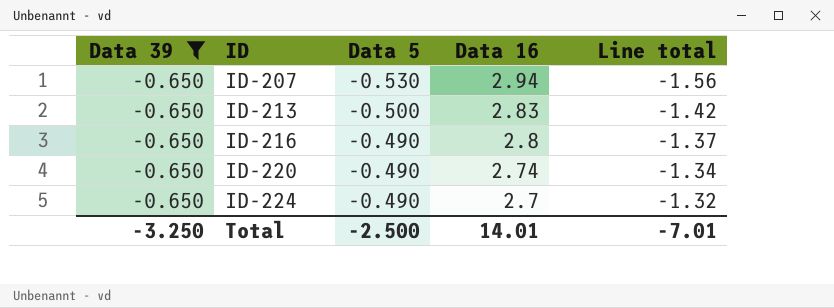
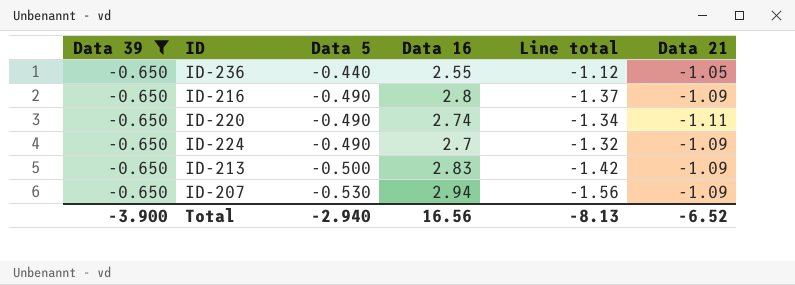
row order: ID ascending -> Data 5 descending
column Data 21 | position: none -> 6
row ID-236: none -> -0.650 | -0.440 | 2.55 | -1.12 | -1.05
Total | Data 39: -3.250 -> -3.900
Total | Data 5: -2.500 -> -2.940
Total | Data 16: 14.01 -> 16.56
Total | Line total: -7.01 -> -8.13

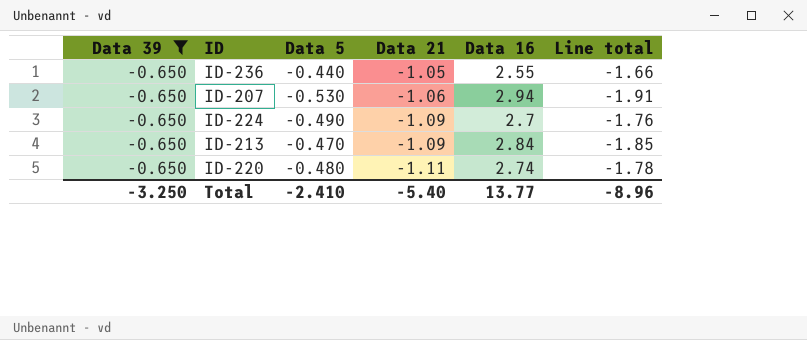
row order: Data 5 descending -> Data 21 descending
column Data 21 | position: 6 -> 4
column Line total | formula: [Data 5] * [Data 16] -> [Data 39] * [Data 16]
row ID-216: -0.650 | -0.490 | 2.8 | -1.37 | -1.09 -> none
ID-207 | Data 21: -1.09 -> -1.06
ID-213 | Data 5: -0.500 -> -0.470
ID-213 | Data 16: 2.83 -> 2.84
ID-220 | Data 5: -0.490 -> -0.480
Total | Data 39: -3.900 -> -3.250
Total | Data 5: -2.940 -> -2.410
Total | Data 21: -6.52 -> -5.40
Total | Data 16: 16.56 -> 13.77
Total | Line total: -8.13 -> -8.96

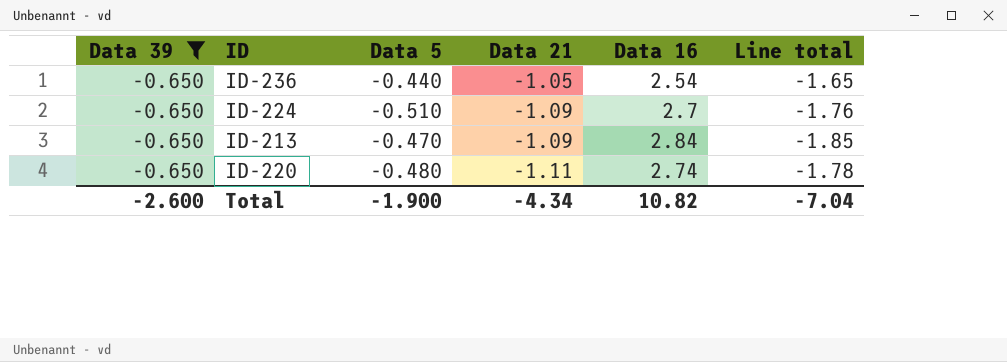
row ID-207: -0.650 | -0.530 | -1.06 | 2.94 | -1.91 -> none
ID-236 | Data 16: 2.55 -> 2.54
ID-236 | Line total: -1.66 -> -1.65
ID-224 | Data 5: -0.490 -> -0.510
Total | Data 39: -3.250 -> -2.600
Total | Data 5: -2.410 -> -1.900
Total | Data 21: -5.40 -> -4.34
Total | Data 16: 13.77 -> 10.82
Total | Line total: -8.96 -> -7.04

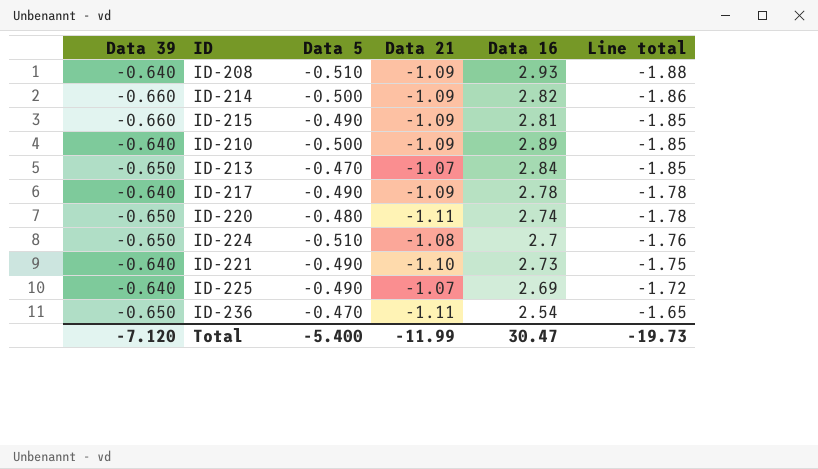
filter: Data 39 = -0.650 -> none
row order: Data 21 descending -> Line total ascending
ID-213 | Data 21: -1.09 -> -1.07
ID-224 | Data 21: -1.09 -> -1.08
ID-236 | Data 5: -0.440 -> -0.470
ID-236 | Data 21: -1.05 -> -1.11
Total | Data 39: -2.600 -> -7.120
Total | Data 5: -1.900 -> -5.400
Total | Data 21: -4.34 -> -11.99
Total | Data 16: 10.82 -> 30.47
Total | Line total: -7.04 -> -19.73

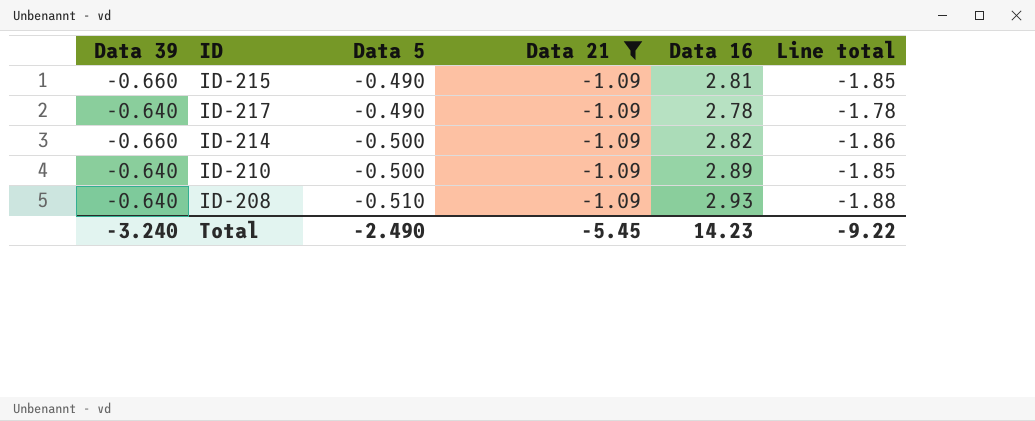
filter: none -> Data 21 = -1.09
row order: Line total ascending -> Data 5 descending
Total | Data 39: -7.120 -> -3.240
Total | Data 5: -5.400 -> -2.490
Total | Data 21: -11.99 -> -5.45
Total | Data 16: 30.47 -> 14.23
Total | Line total: -19.73 -> -9.22

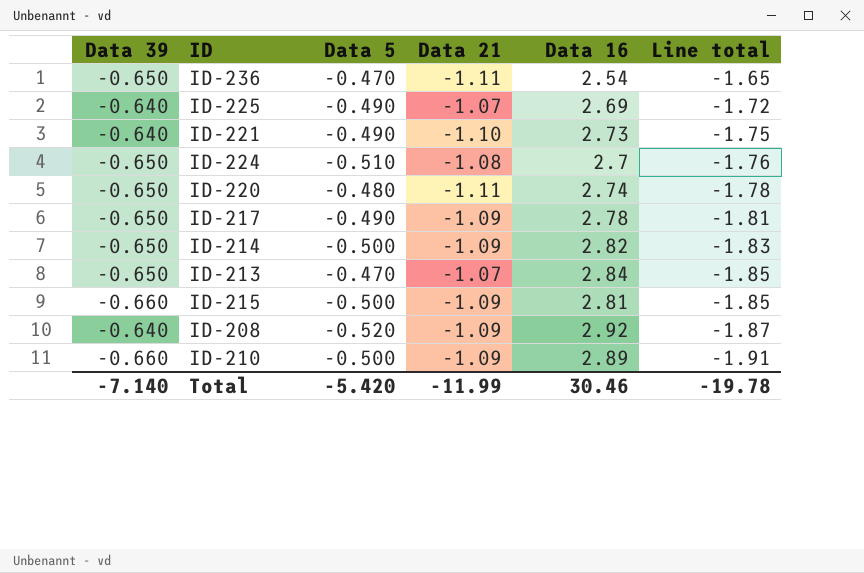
filter: Data 21 = -1.09 -> none
row order: Data 5 descending -> Line total descending
ID-217 | Data 39: -0.640 -> -0.650
ID-217 | Line total: -1.78 -> -1.81
ID-214 | Data 39: -0.660 -> -0.650
ID-214 | Line total: -1.86 -> -1.83
ID-215 | Data 5: -0.490 -> -0.500
ID-208 | Data 5: -0.510 -> -0.520
ID-208 | Data 16: 2.93 -> 2.92
ID-208 | Line total: -1.88 -> -1.87
ID-210 | Data 39: -0.640 -> -0.660
ID-210 | Line total: -1.85 -> -1.91
Total | Data 39: -3.240 -> -7.140
Total | Data 5: -2.490 -> -5.420
Total | Data 21: -5.45 -> -11.99
Total | Data 16: 14.23 -> 30.46
Total | Line total: -9.22 -> -19.78

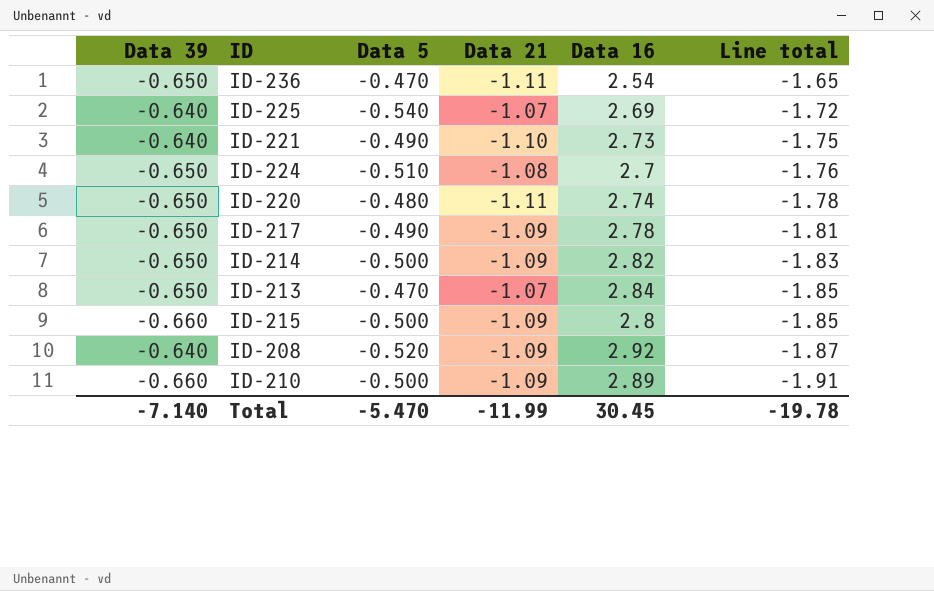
ID-225 | Data 5: -0.490 -> -0.540
ID-215 | Data 16: 2.81 -> 2.8
Total | Data 5: -5.420 -> -5.470
Total | Data 16: 30.46 -> 30.45

